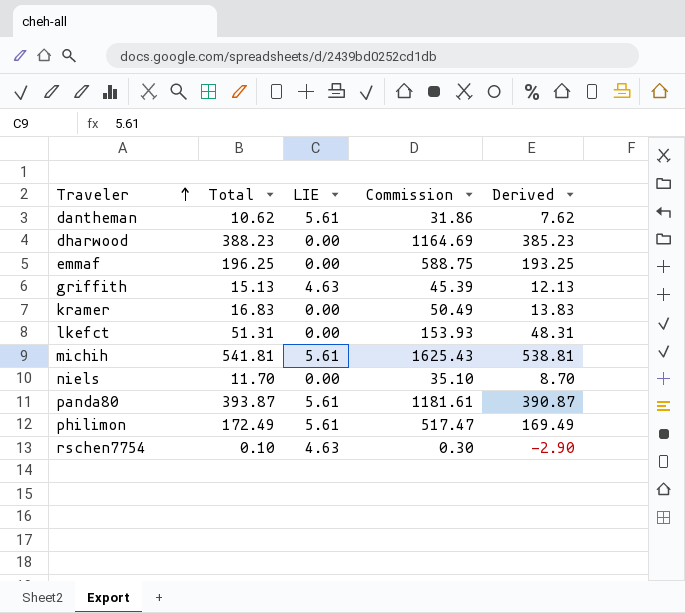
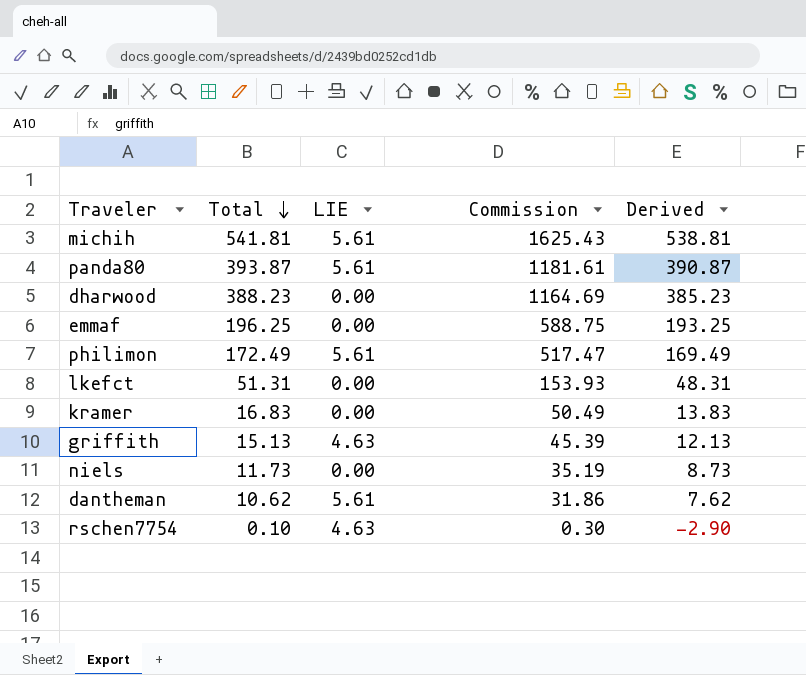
row order: Traveler ascending -> Total descending
niels | Total: 11.70 -> 11.73
niels | Commission: 35.10 -> 35.19
niels | Derived: 8.70 -> 8.73

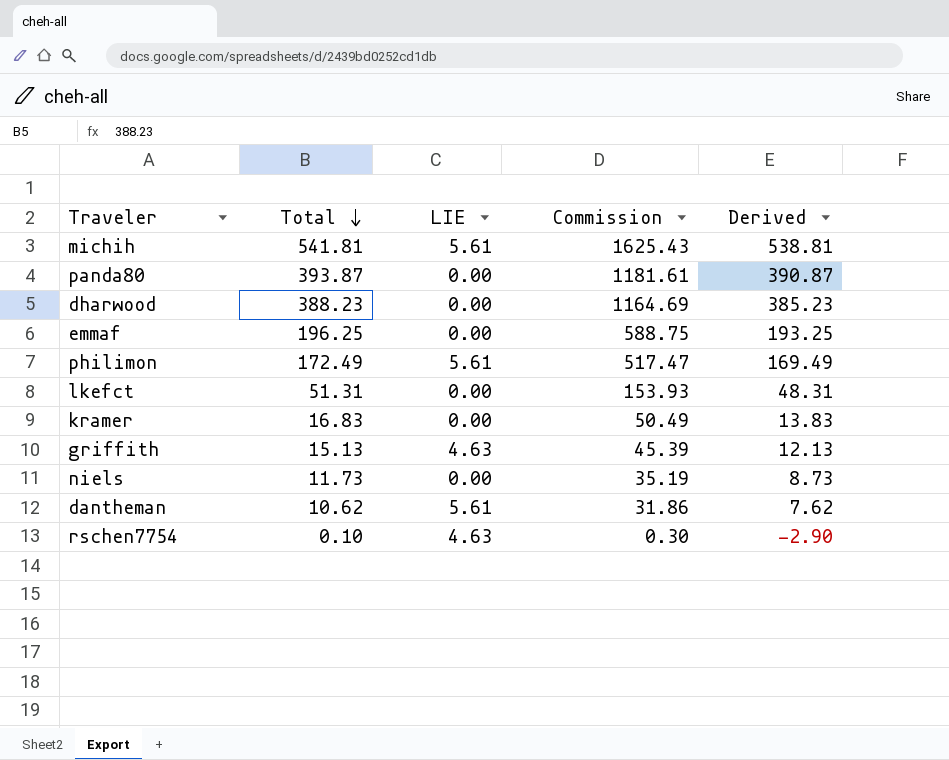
panda80 | LIE: 5.61 -> 0.00

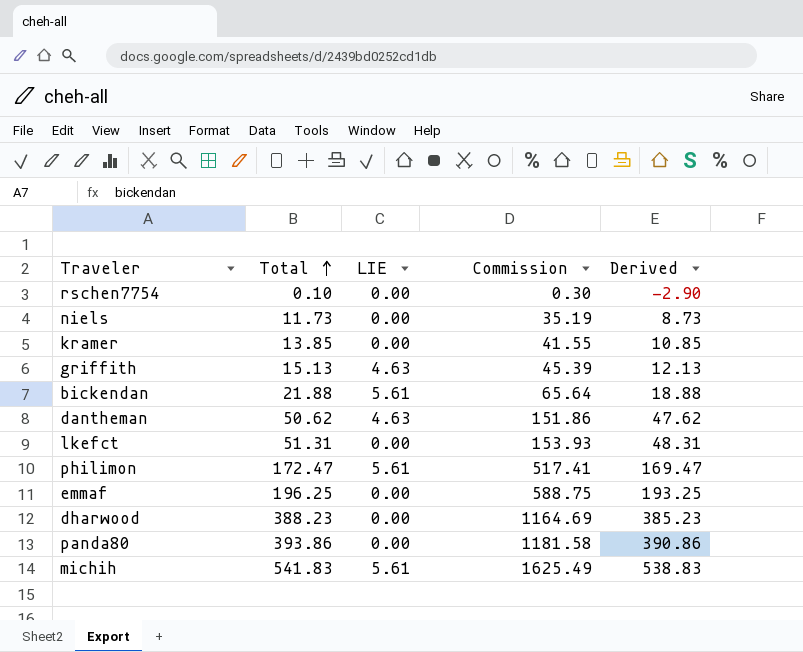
row order: Total descending -> Total ascending
rschen7754 | LIE: 4.63 -> 0.00
kramer | Total: 16.83 -> 13.85
kramer | Commission: 50.49 -> 41.55
kramer | Derived: 13.83 -> 10.85
row bickendan: none -> 21.88 | 5.61 | 65.64 | 18.88
dantheman | Total: 10.62 -> 50.62
dantheman | LIE: 5.61 -> 4.63
dantheman | Commission: 31.86 -> 151.86
dantheman | Derived: 7.62 -> 47.62
philimon | Total: 172.49 -> 172.47
philimon | Commission: 517.47 -> 517.41
philimon | Derived: 169.49 -> 169.47
panda80 | Total: 393.87 -> 393.86
panda80 | Commission: 1181.61 -> 1181.58
panda80 | Derived: 390.87 -> 390.86
michih | Total: 541.81 -> 541.83
michih | Commission: 1625.43 -> 1625.49
michih | Derived: 538.81 -> 538.83

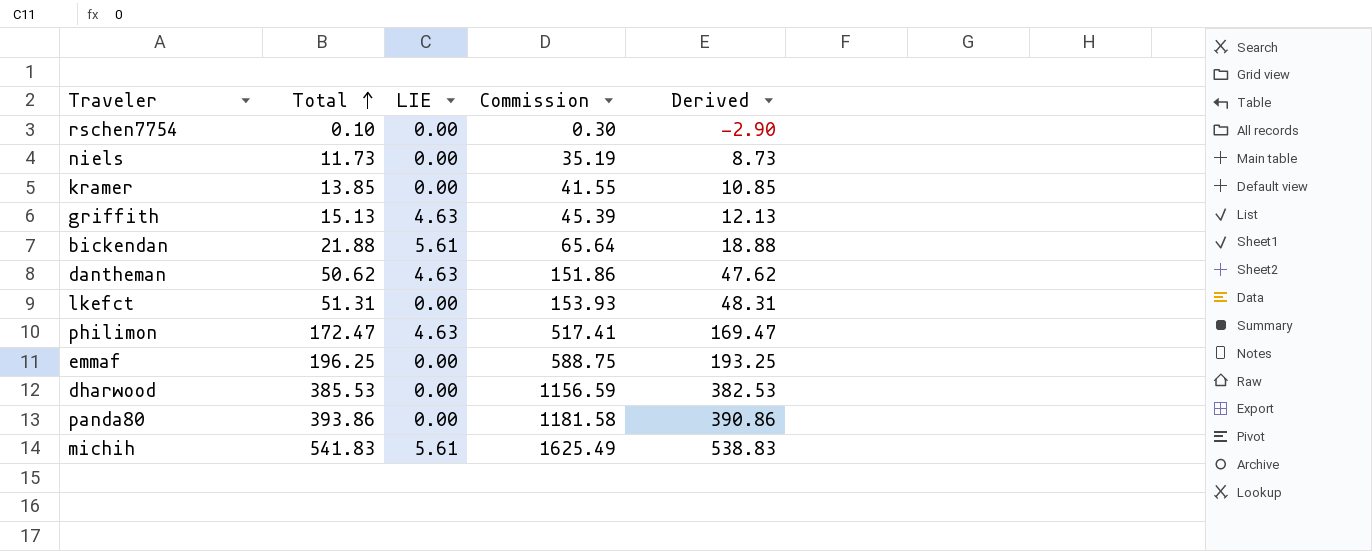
philimon | LIE: 5.61 -> 4.63
dharwood | Total: 388.23 -> 385.53
dharwood | Commission: 1164.69 -> 1156.59
dharwood | Derived: 385.23 -> 382.53

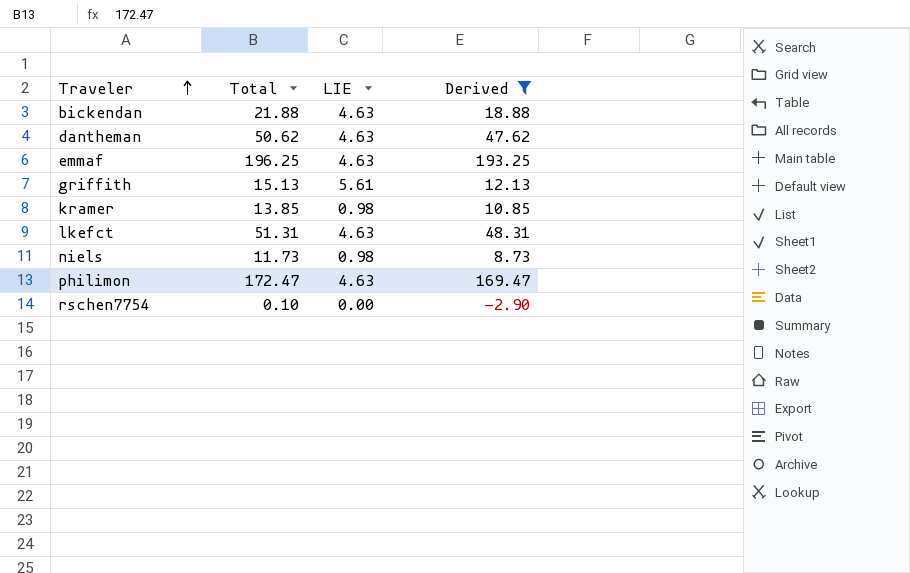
filter: none -> Derived <= 193.25
row order: Total ascending -> Traveler ascending
column Commission | formula: [Total] * 3 -> none
bickendan | LIE: 5.61 -> 4.63
emmaf | LIE: 0.00 -> 4.63
griffith | LIE: 4.63 -> 5.61
kramer | LIE: 0.00 -> 0.98
lkefct | LIE: 0.00 -> 4.63
niels | LIE: 0.00 -> 0.98

